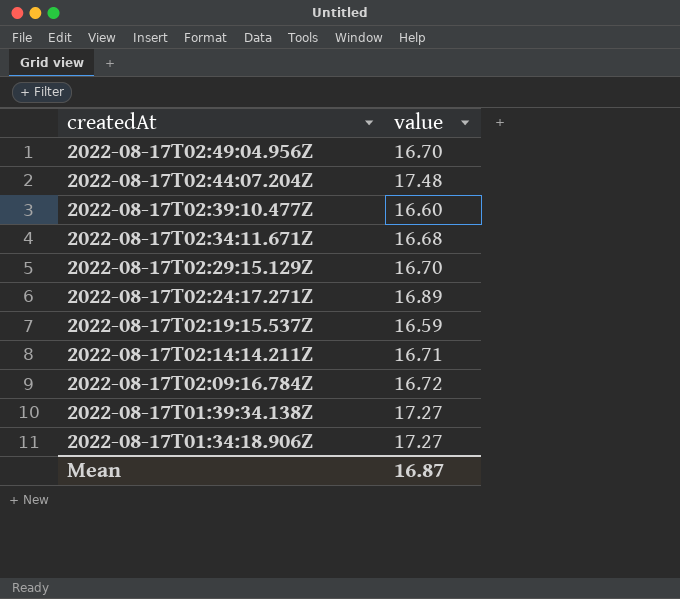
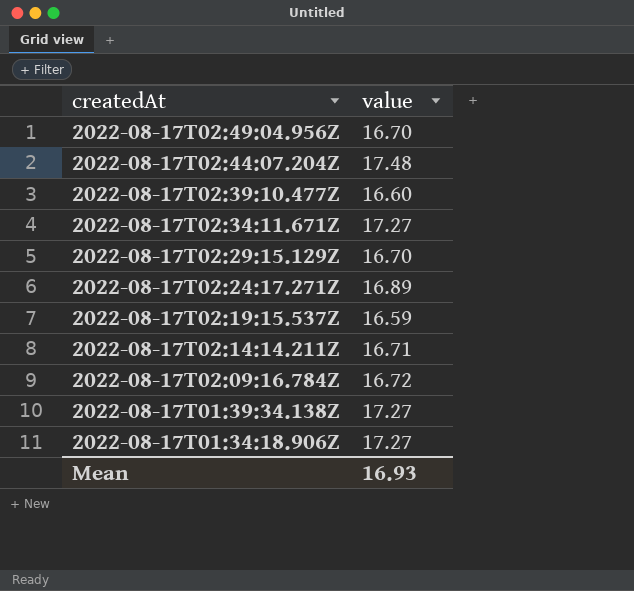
2022-08-17T02:34:11.671Z | value: 16.68 -> 17.27
Mean | value: 16.87 -> 16.93

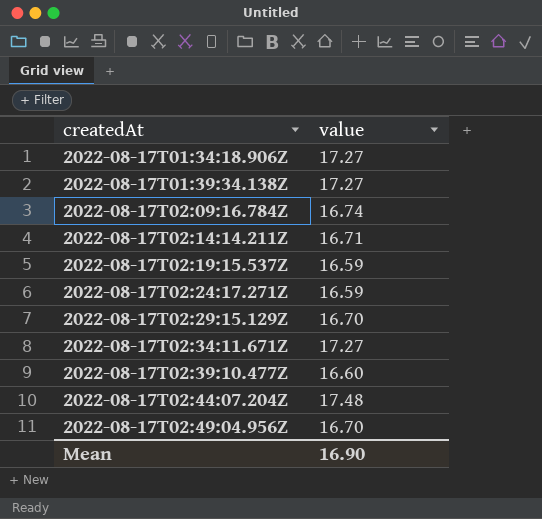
row order: createdAt descending -> createdAt ascending
2022-08-17T02:09:16.784Z | value: 16.72 -> 16.74
2022-08-17T02:24:17.271Z | value: 16.89 -> 16.59
Mean | value: 16.93 -> 16.90

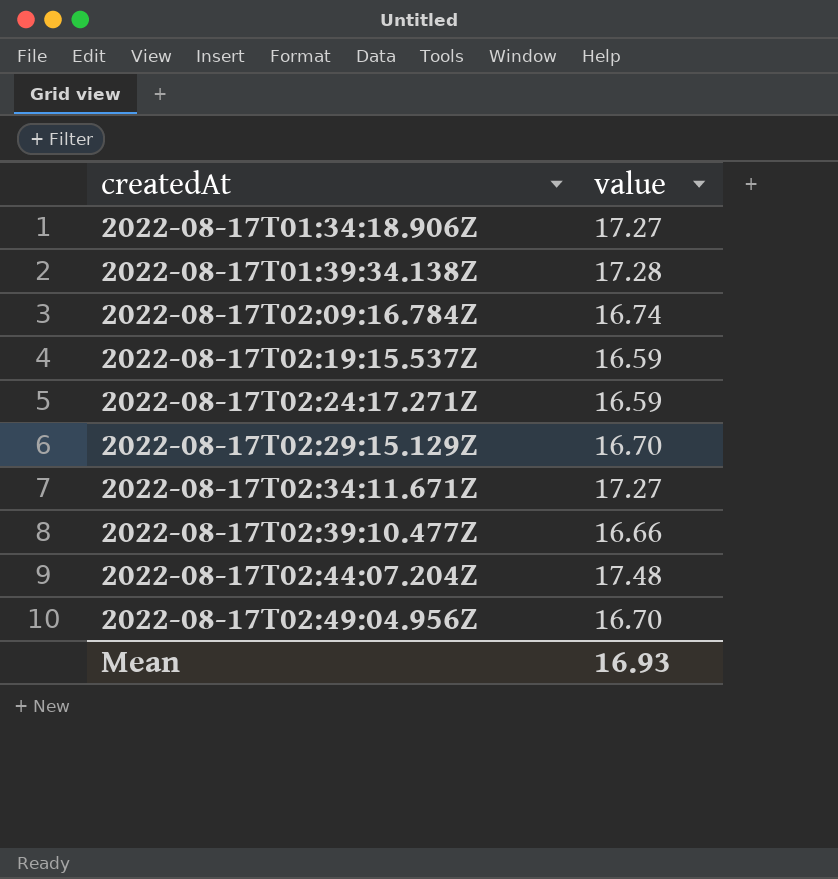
row 2022-08-17T02:14:14.211Z: 16.71 -> none
2022-08-17T01:39:34.138Z | value: 17.27 -> 17.28
2022-08-17T02:39:10.477Z | value: 16.60 -> 16.66
Mean | value: 16.90 -> 16.93

